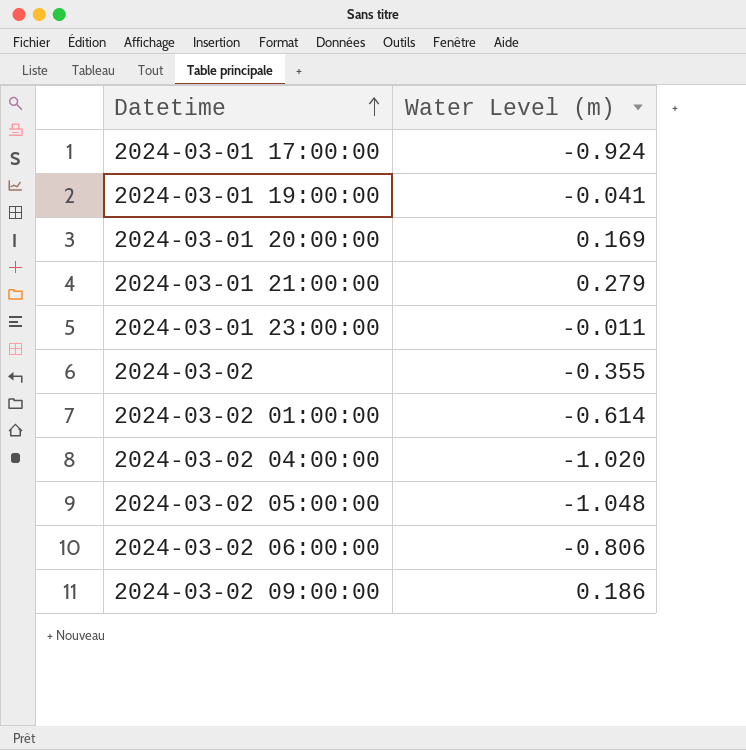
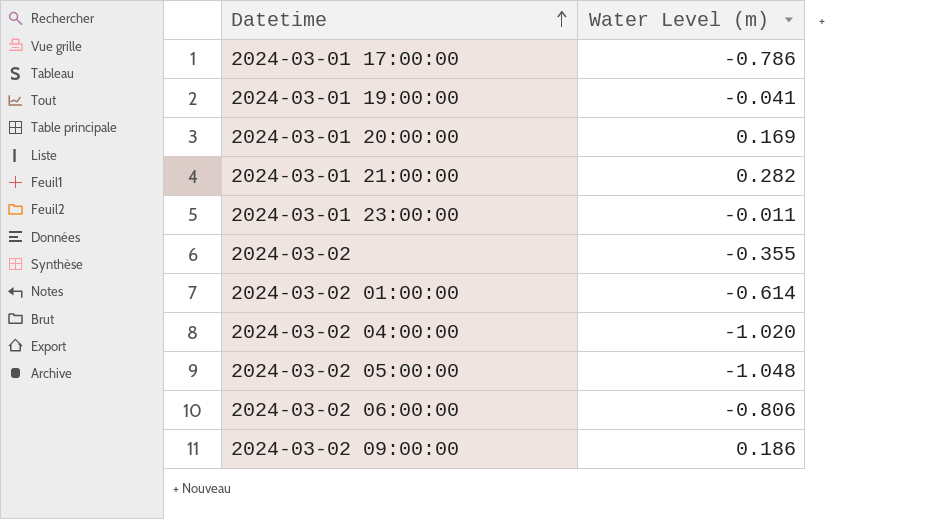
2024-03-01 17:00:00 | Water Level (m): -0.924 -> -0.786
2024-03-01 21:00:00 | Water Level (m): 0.279 -> 0.282

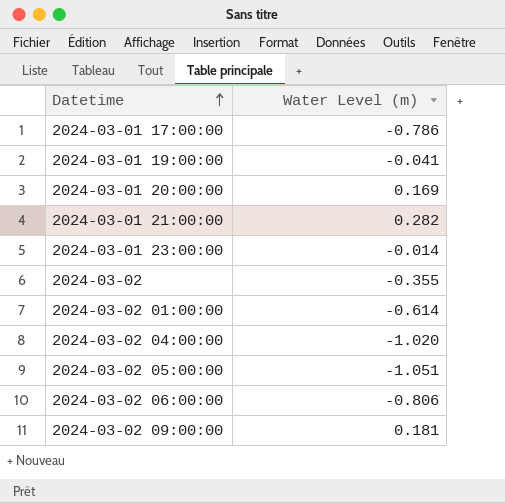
2024-03-01 23:00:00 | Water Level (m): -0.011 -> -0.014
2024-03-02 05:00:00 | Water Level (m): -1.048 -> -1.051
2024-03-02 09:00:00 | Water Level (m): 0.186 -> 0.181

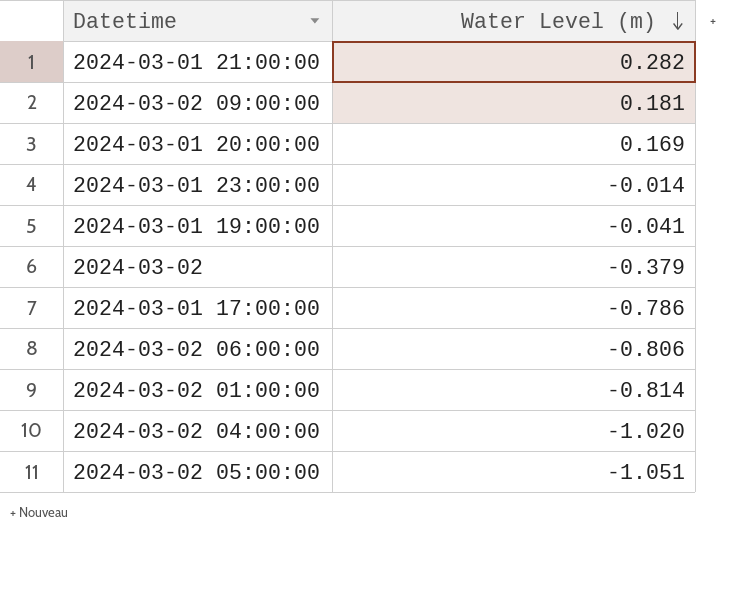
row order: Datetime ascending -> Water Level (m) descending
2024-03-02 | Water Level (m): -0.355 -> -0.379
2024-03-02 01:00:00 | Water Level (m): -0.614 -> -0.814

